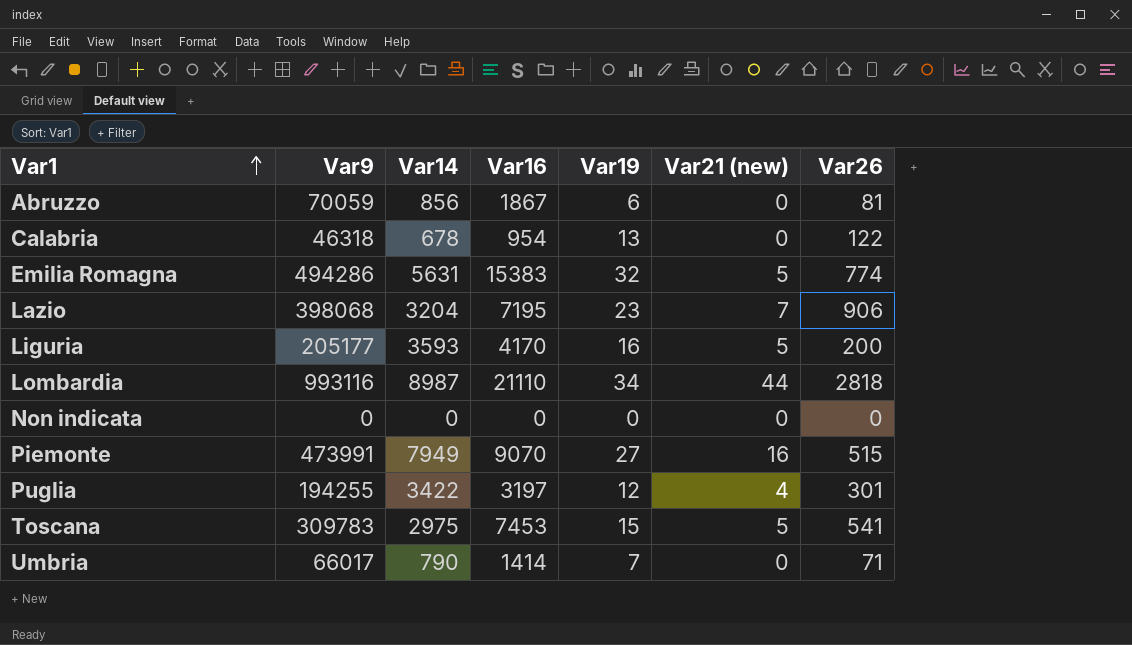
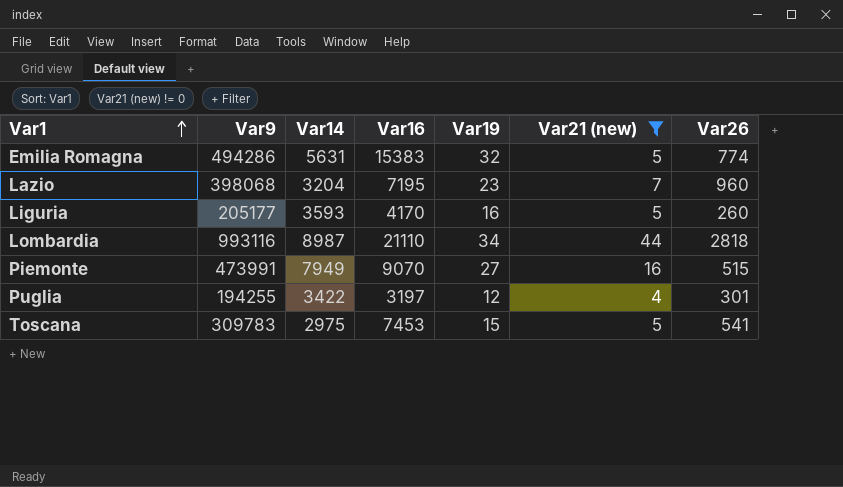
filter: none -> Var21 (new) != 0
Lazio | Var26: 906 -> 960
Liguria | Var26: 200 -> 260

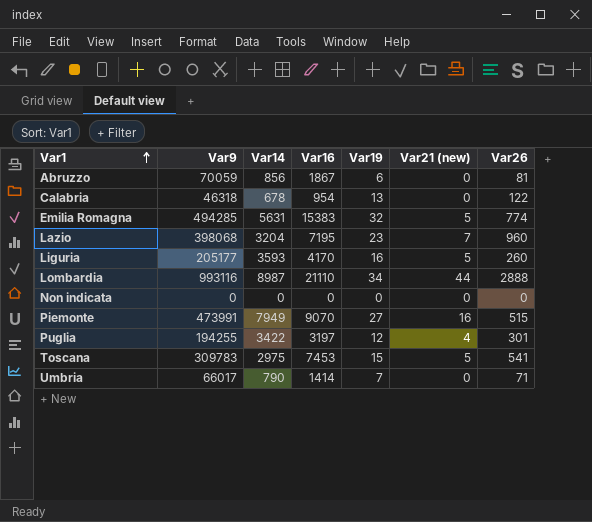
filter: Var21 (new) != 0 -> none
Emilia Romagna | Var9: 494286 -> 494285
Lombardia | Var26: 2818 -> 2888

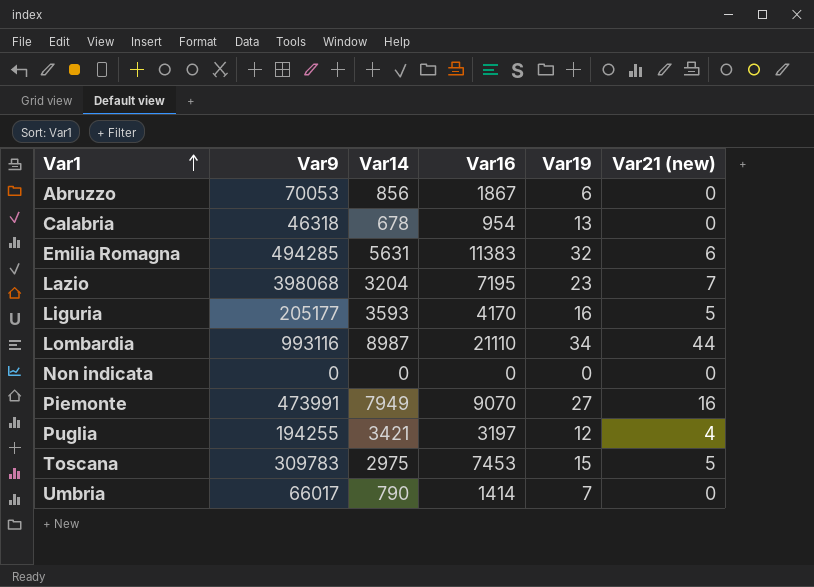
column Var26 | position: 7 -> none
Abruzzo | Var9: 70059 -> 70053
Emilia Romagna | Var16: 15383 -> 11383
Emilia Romagna | Var21 (new): 5 -> 6
Puglia | Var14: 3422 -> 3421

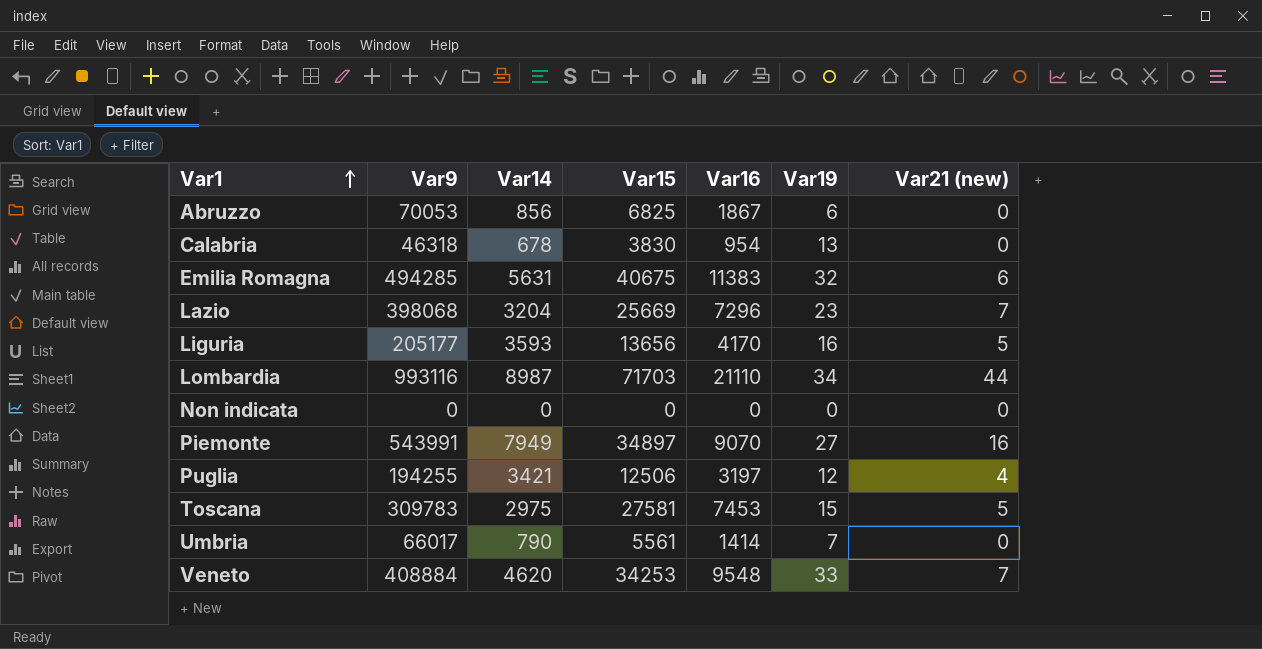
column Var15 | position: none -> 4
Lazio | Var16: 7195 -> 7296
Piemonte | Var9: 473991 -> 543991
row Veneto: none -> 408884 | 4620 | 34253 | 9548 | 33 | 7

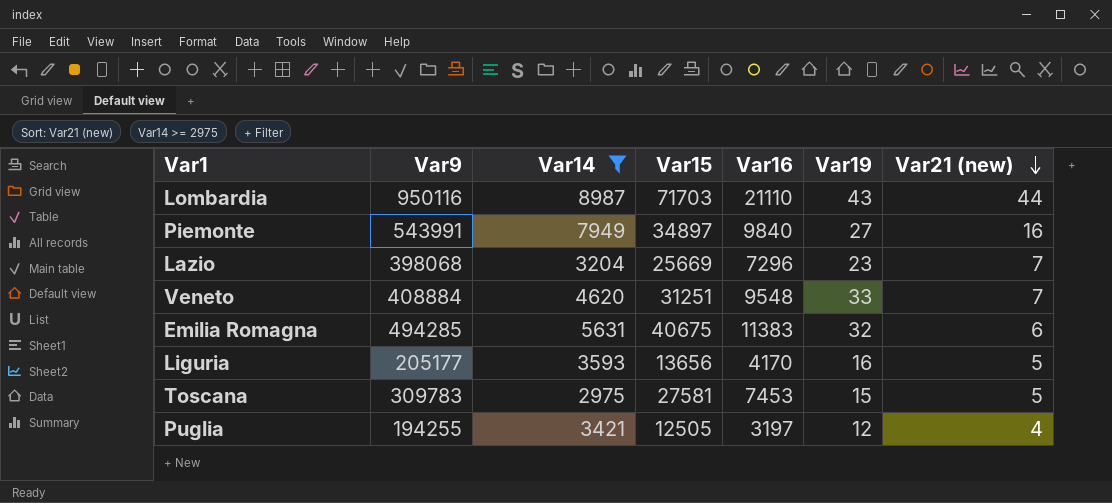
filter: none -> Var14 >= 2975
row order: Var1 ascending -> Var21 (new) descending
Lombardia | Var9: 993116 -> 950116
Lombardia | Var19: 34 -> 43
Piemonte | Var16: 9070 -> 9840
Veneto | Var15: 34253 -> 31251
Puglia | Var15: 12506 -> 12505

